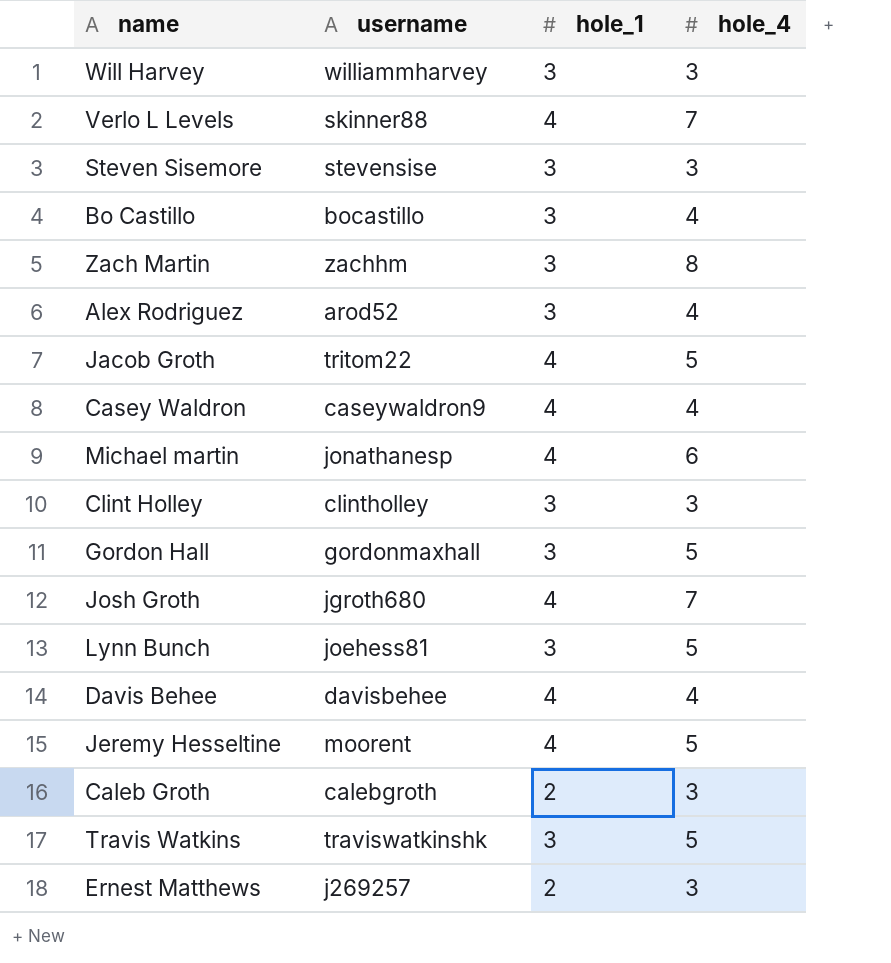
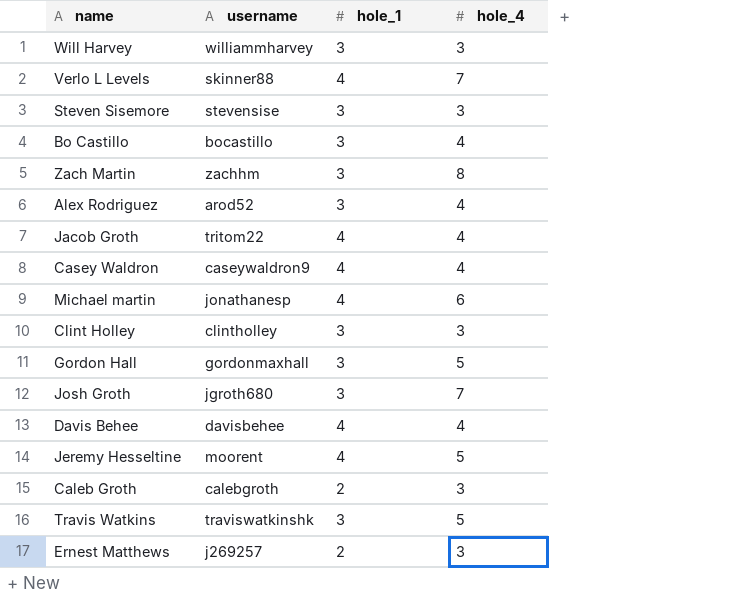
row Lynn Bunch: joehess81 | 3 | 5 -> none
Jacob Groth | hole_4: 5 -> 4
Josh Groth | hole_1: 4 -> 3

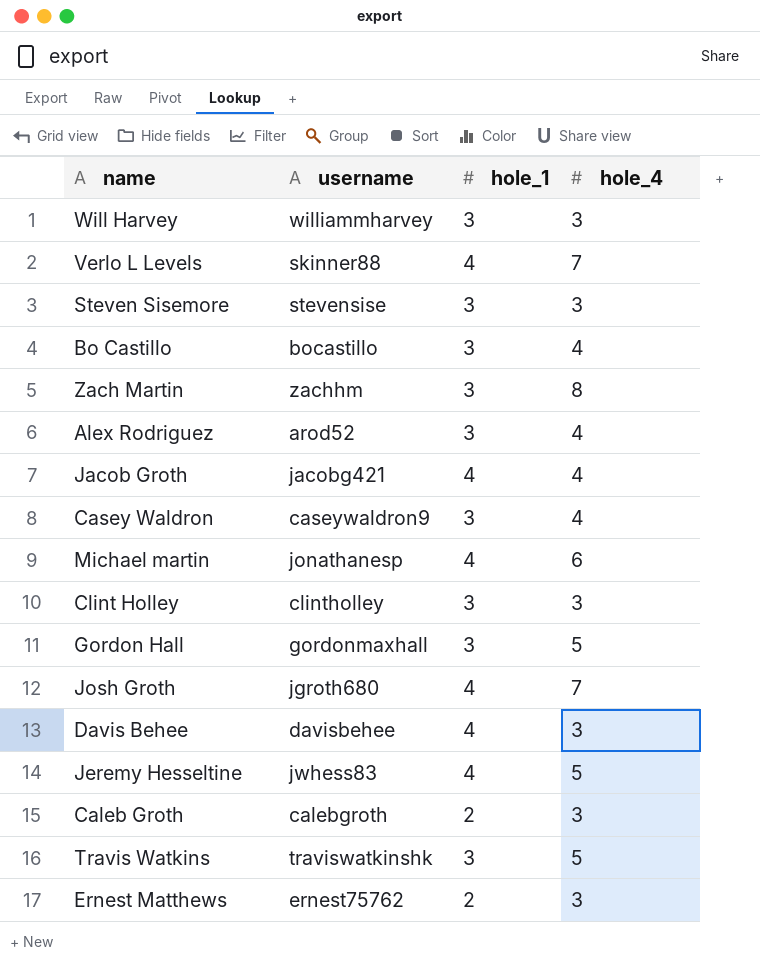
Jacob Groth | username: tritom22 -> jacobg421
Casey Waldron | hole_1: 4 -> 3
Josh Groth | hole_1: 3 -> 4
Davis Behee | hole_4: 4 -> 3
Jeremy Hesseltine | username: moorent -> jwhess83
Ernest Matthews | username: j269257 -> ernest75762

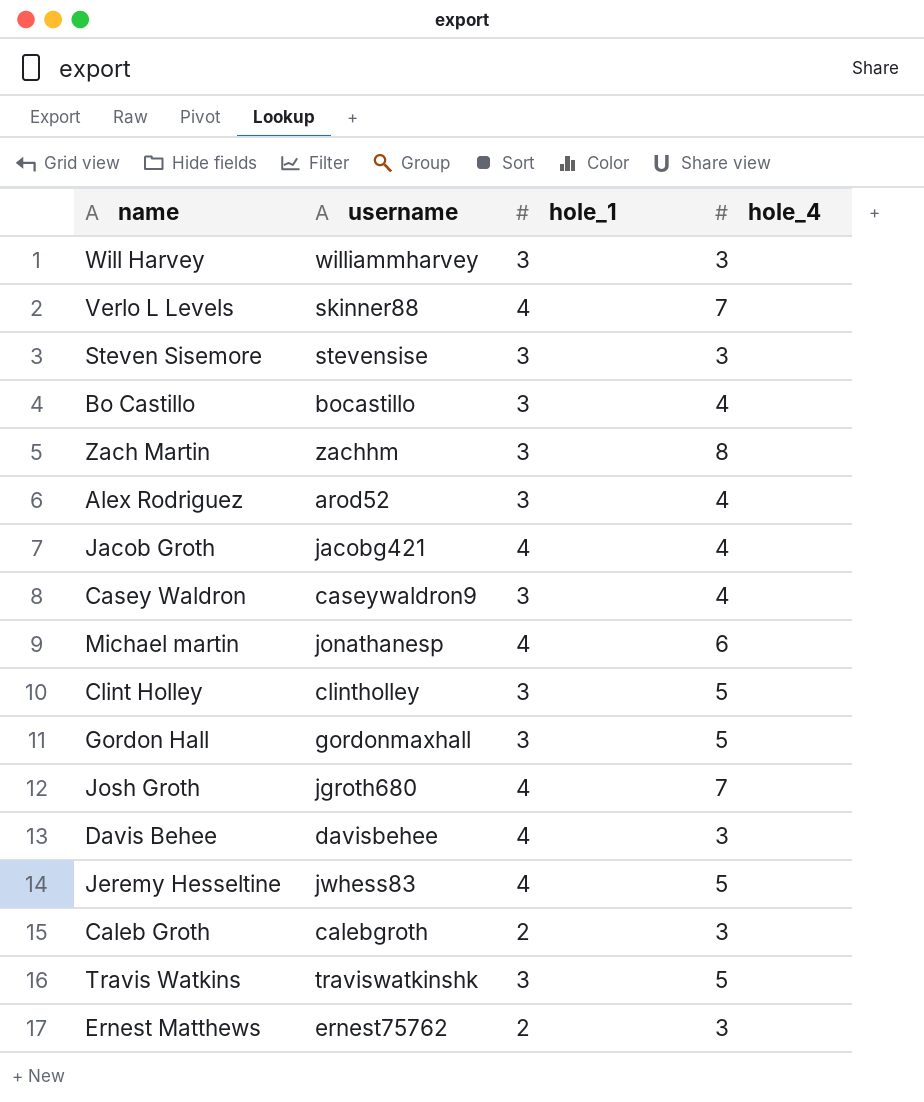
Clint Holley | hole_4: 3 -> 5

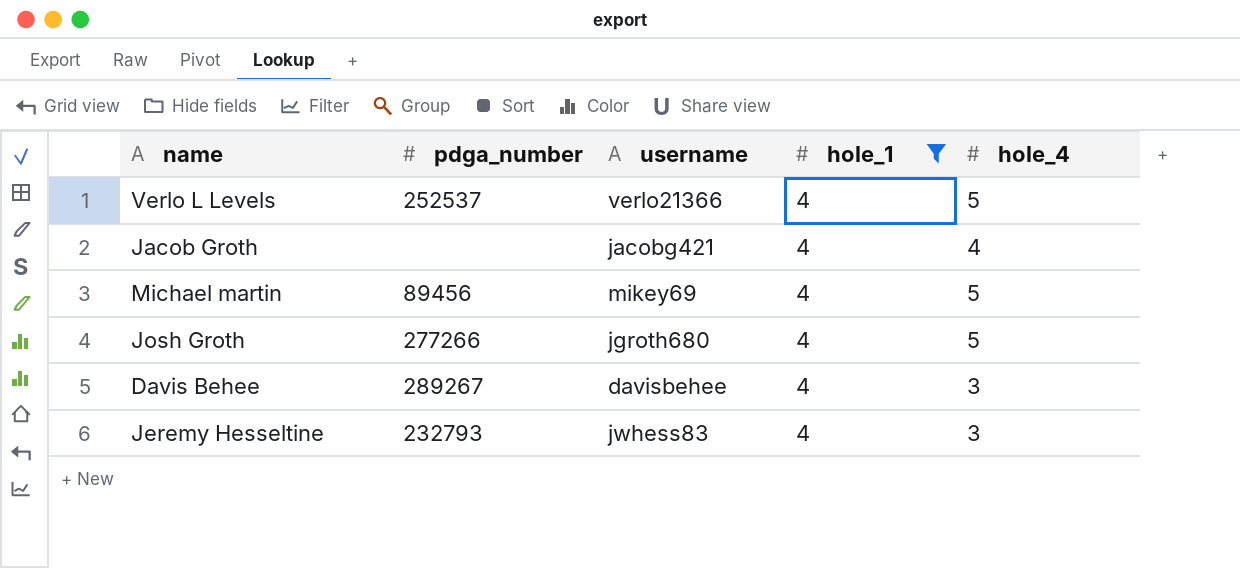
filter: none -> hole_1 = 4
column pdga_number | position: none -> 2
Verlo L Levels | username: skinner88 -> verlo21366
Verlo L Levels | hole_4: 7 -> 5
Michael martin | username: jonathanesp -> mikey69
Michael martin | hole_4: 6 -> 5
Josh Groth | hole_4: 7 -> 5
Jeremy Hesseltine | hole_4: 5 -> 3

